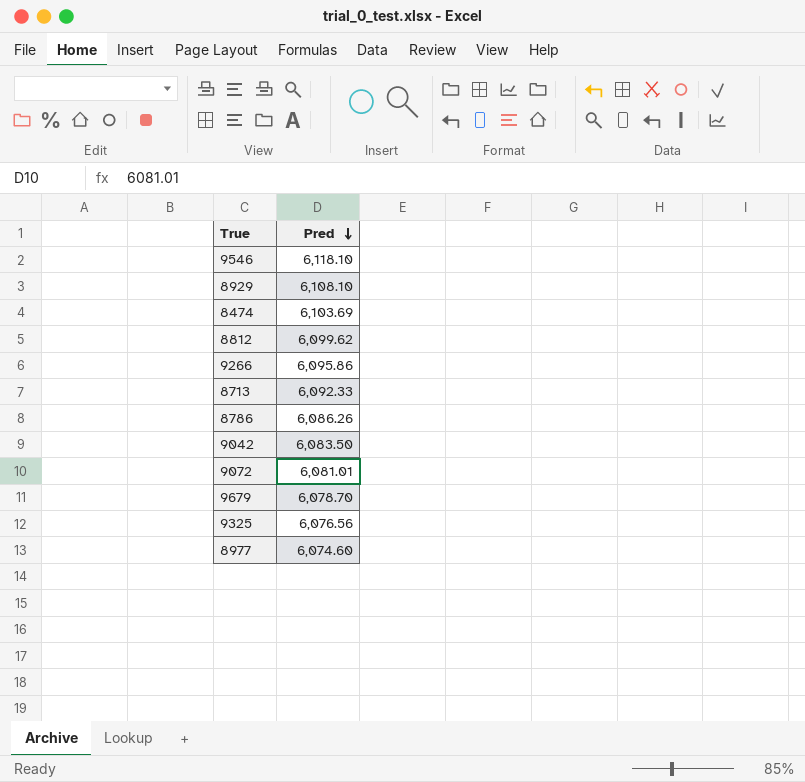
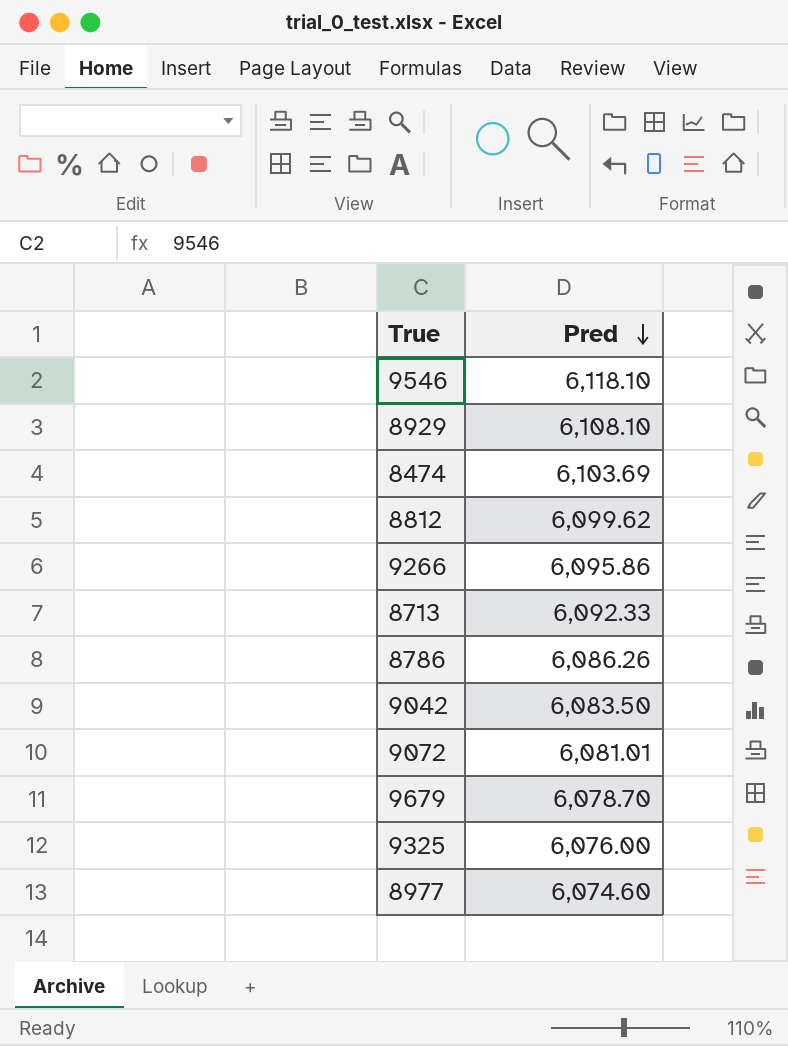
9325 | Pred: 6,076.56 -> 6,076.00

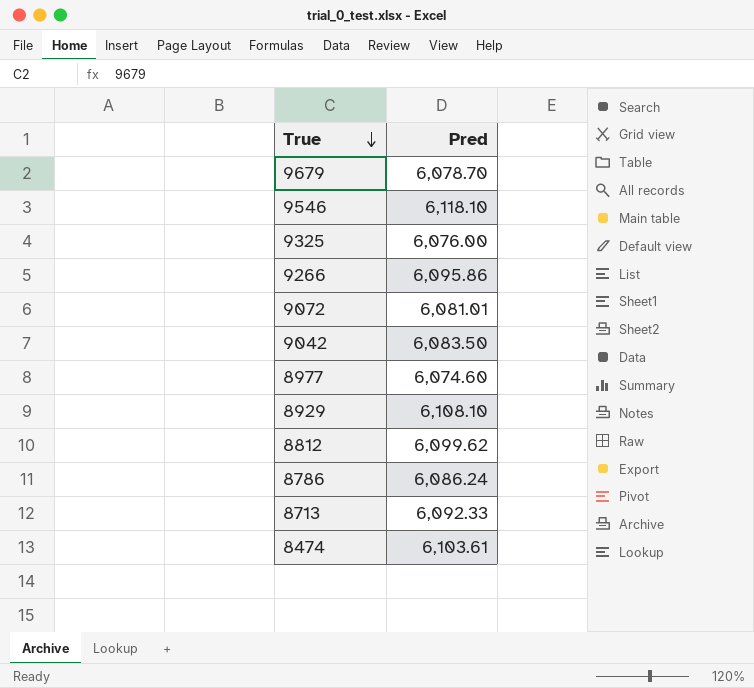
row order: Pred descending -> True descending
8786 | Pred: 6,086.26 -> 6,086.24
8474 | Pred: 6,103.69 -> 6,103.61

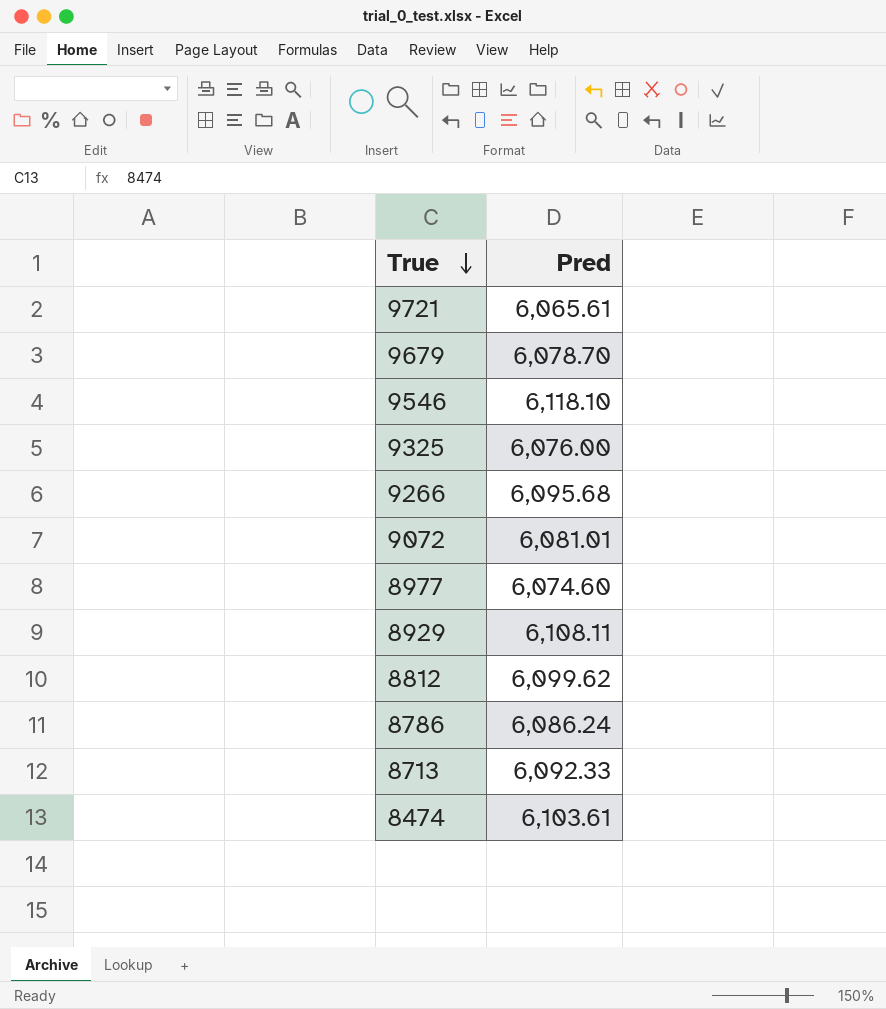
row 9042: 6,083.50 -> none
row 9721: none -> 6,065.61
9266 | Pred: 6,095.86 -> 6,095.68
8929 | Pred: 6,108.10 -> 6,108.11

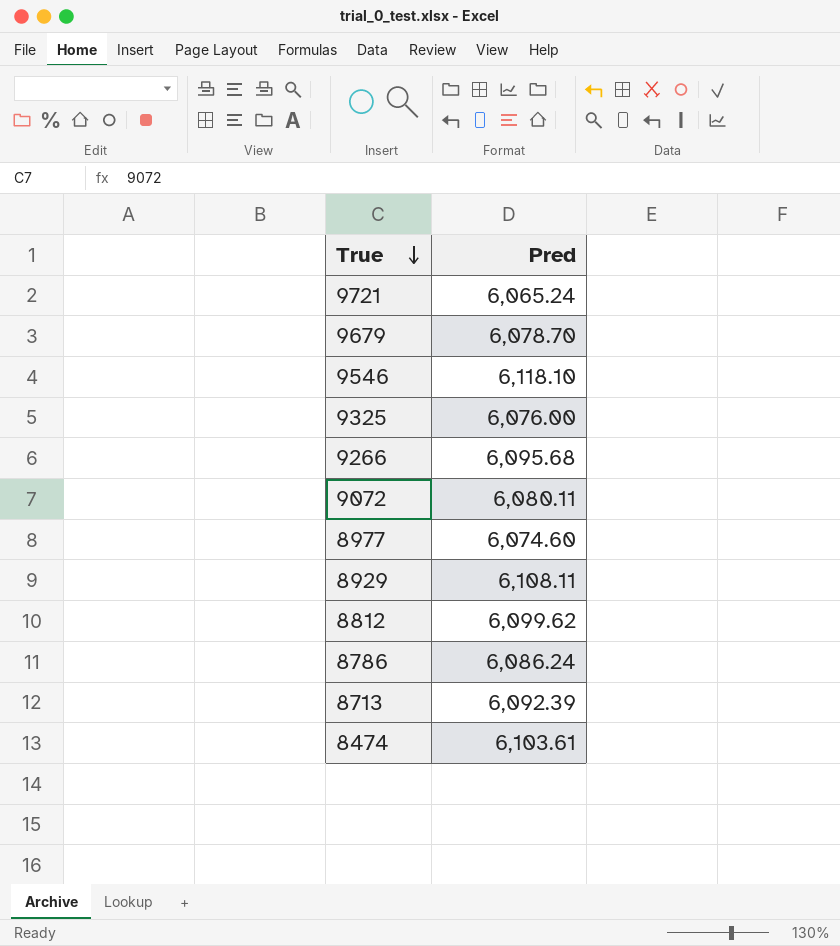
9721 | Pred: 6,065.61 -> 6,065.24
9072 | Pred: 6,081.01 -> 6,080.11
8713 | Pred: 6,092.33 -> 6,092.39

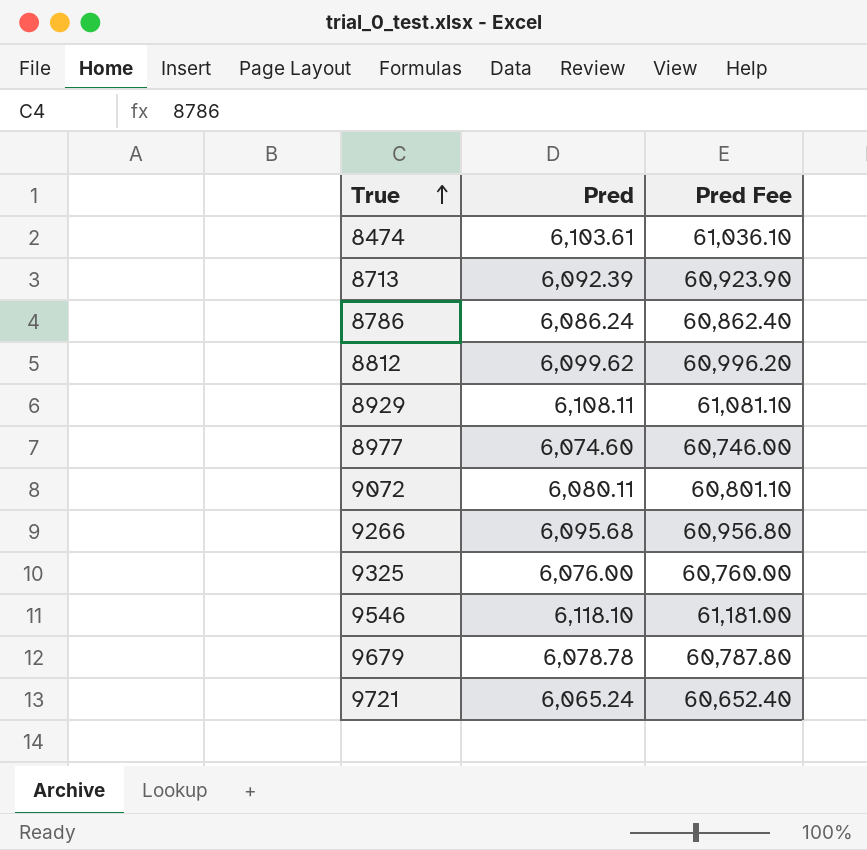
row order: True descending -> True ascending
column Pred Fee | formula: none -> [Pred] * 10
9679 | Pred: 6,078.70 -> 6,078.78

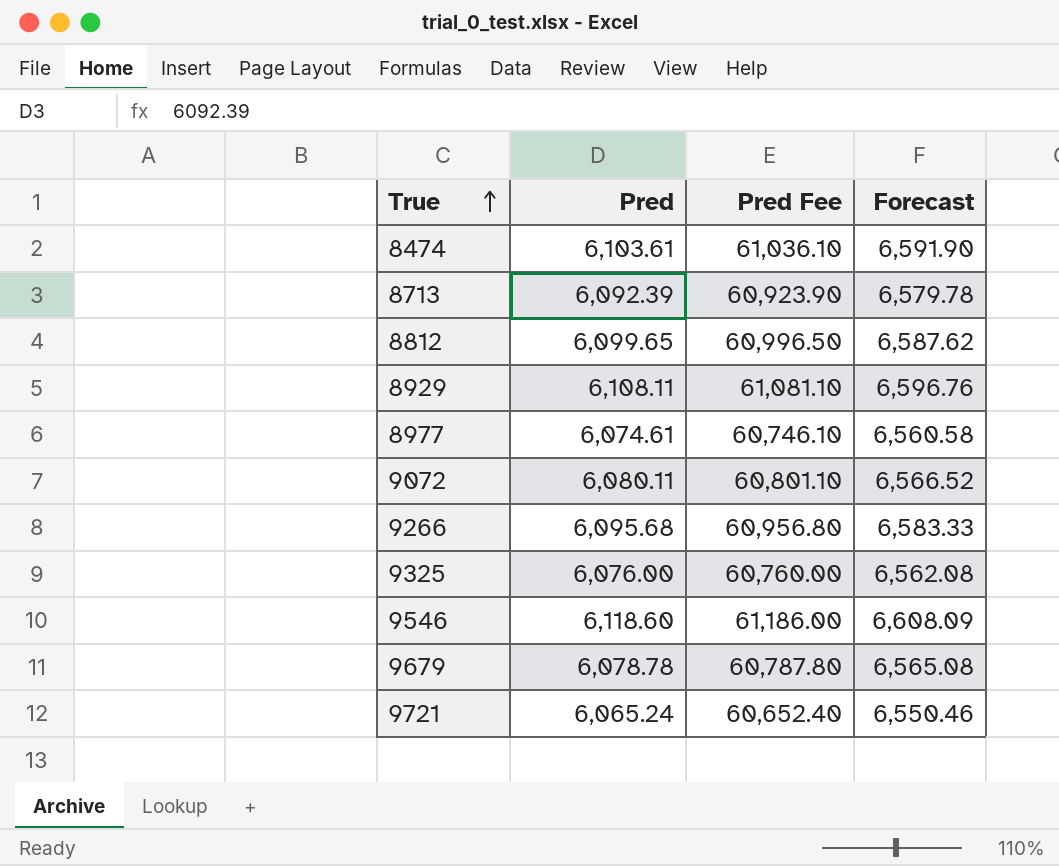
column Forecast | formula: none -> [Pred] * 1.08
row 8786: 6,086.24 | 60,862.40 -> none
8812 | Pred: 6,099.62 -> 6,099.65
8812 | Pred Fee: 60,996.20 -> 60,996.50
8977 | Pred: 6,074.60 -> 6,074.61
8977 | Pred Fee: 60,746.00 -> 60,746.10
9546 | Pred: 6,118.10 -> 6,118.60
9546 | Pred Fee: 61,181.00 -> 61,186.00

